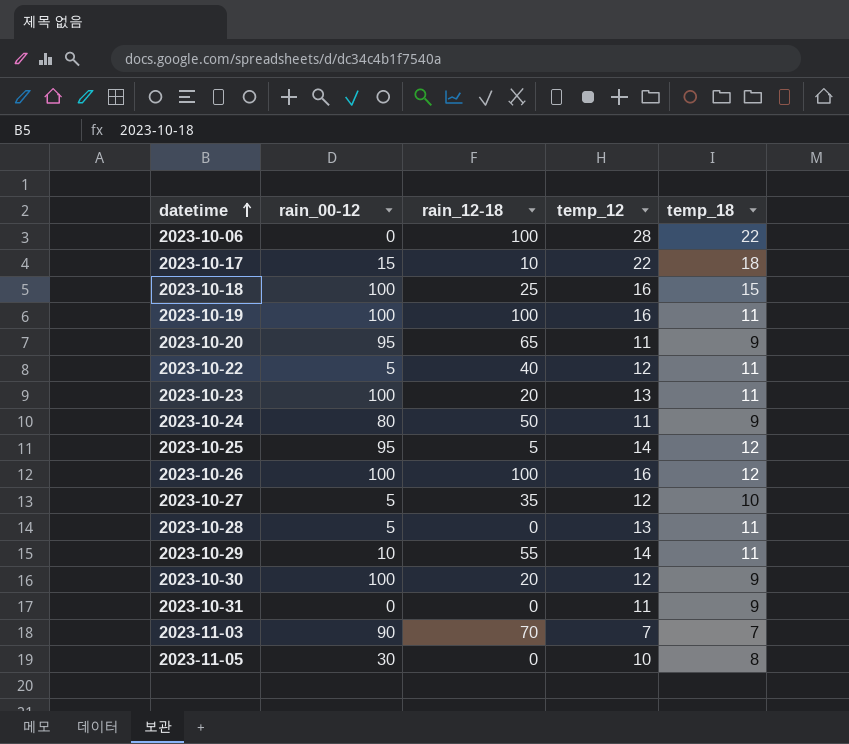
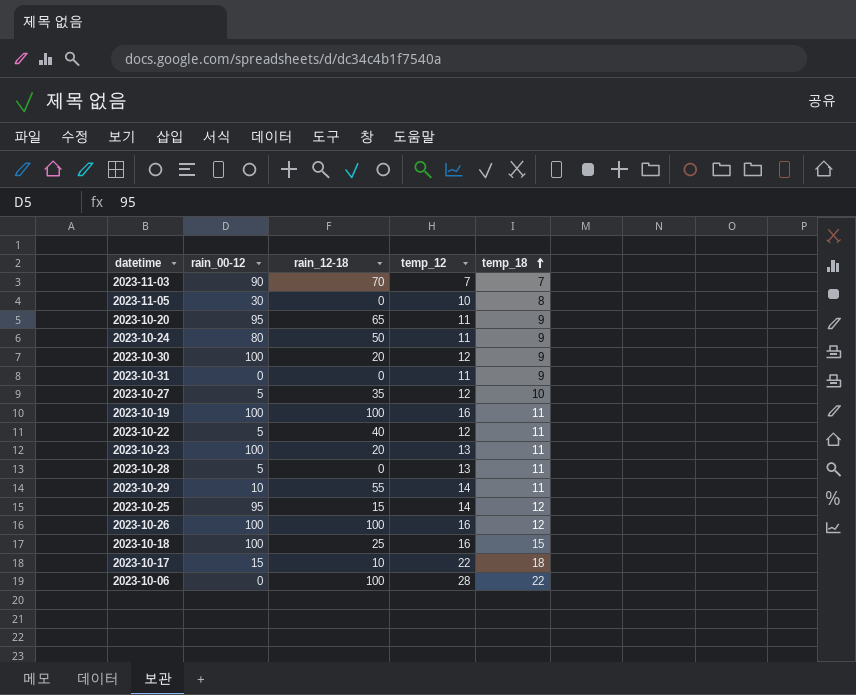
row order: datetime ascending -> temp_18 ascending
2023-10-25 | rain_12-18: 5 -> 15

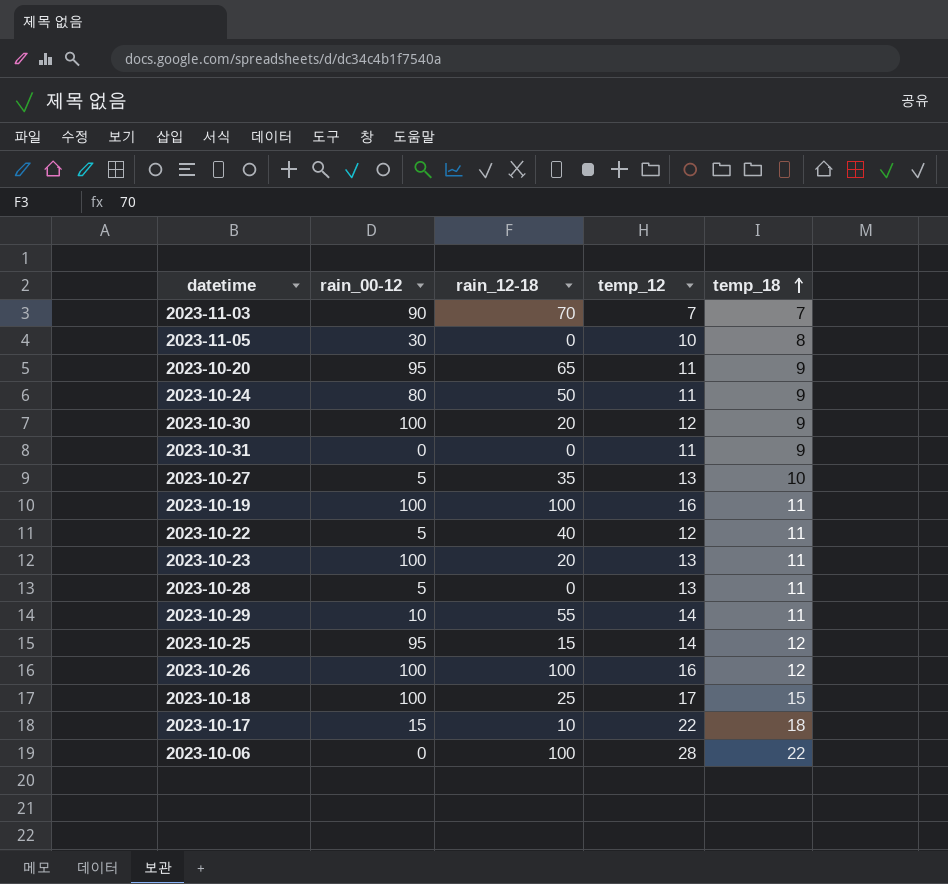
2023-10-27 | temp_12: 12 -> 13
2023-10-18 | temp_12: 16 -> 17

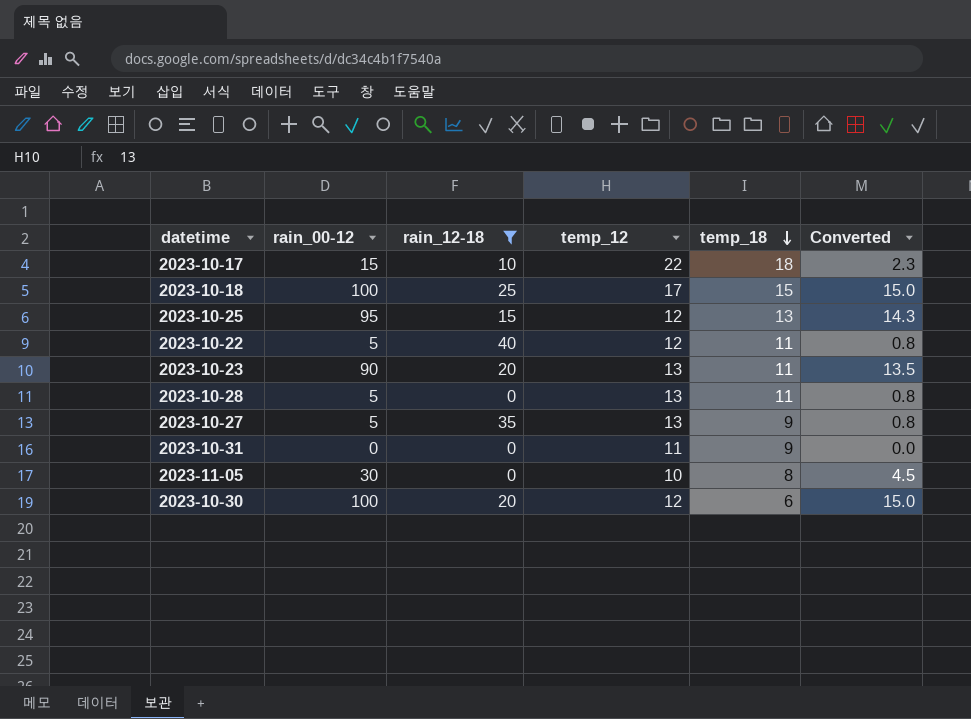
filter: none -> rain_12-18 <= 40
row order: temp_18 ascending -> temp_18 descending
column Converted | formula: none -> [rain_00-12] * 0.15
2023-10-25 | temp_12: 14 -> 12
2023-10-25 | temp_18: 12 -> 13
2023-10-23 | rain_00-12: 100 -> 90
2023-10-27 | temp_18: 10 -> 9
2023-10-30 | temp_18: 9 -> 6

